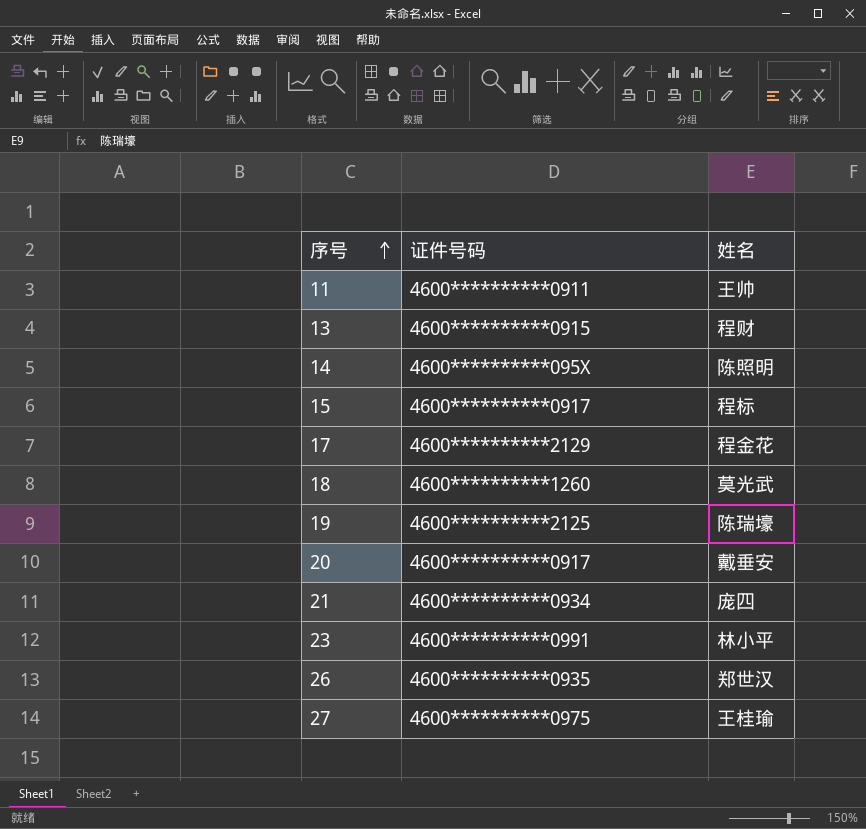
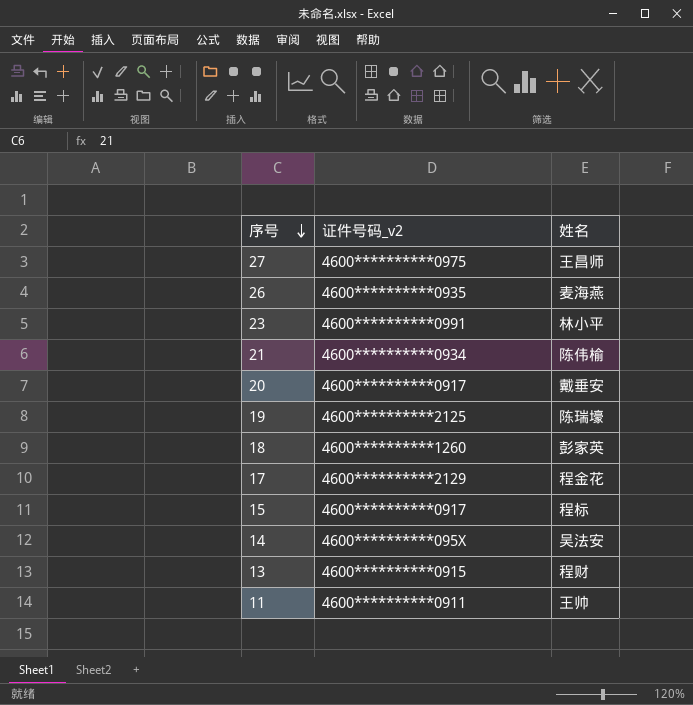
row order: 序号 ascending -> 序号 descending
column name: 证件号码 -> 证件号码_v2
27 | 姓名: 王桂瑜 -> 王昌师
26 | 姓名: 郑世汉 -> 麦海燕
21 | 姓名: 庞四 -> 陈伟榆
18 | 姓名: 莫光武 -> 彭家英
14 | 姓名: 陈照明 -> 吴法安

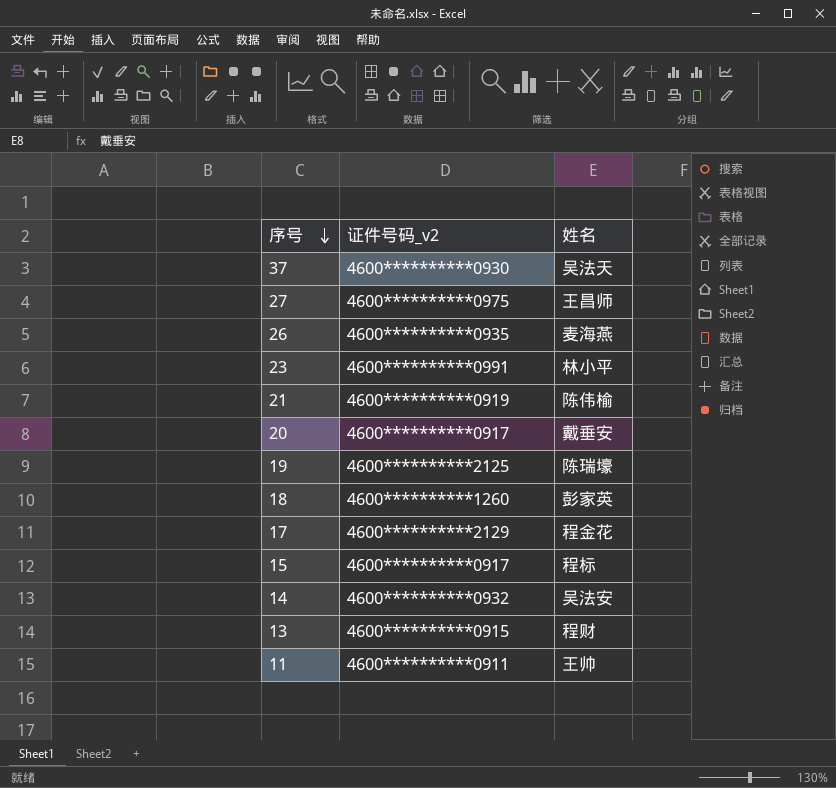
row 37: none -> 4600**********0930 | 吴法天
21 | 证件号码_v2: 4600**********0934 -> 4600**********0919
14 | 证件号码_v2: 4600**********095X -> 4600**********0932

